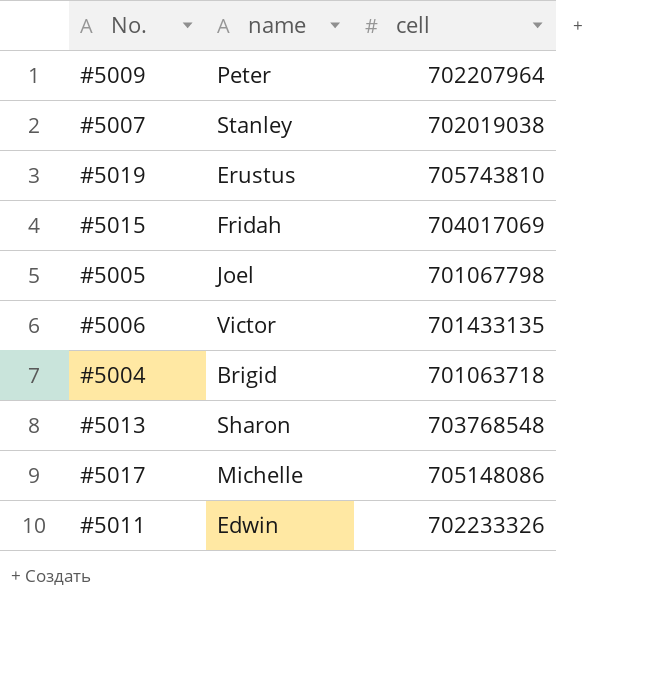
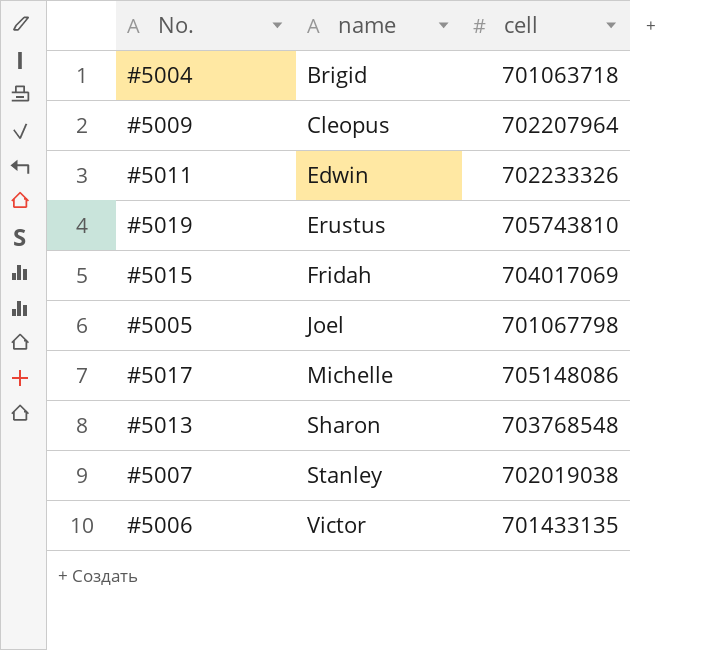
row order: none -> name ascending
#5009 | name: Peter -> Cleopus

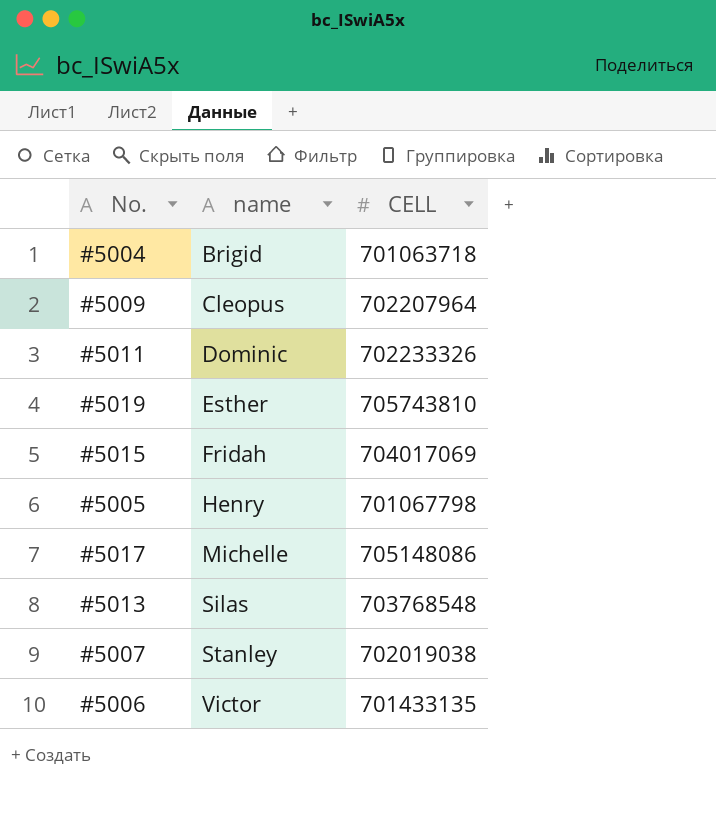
column name: cell -> CELL
#5011 | name: Edwin -> Dominic
#5019 | name: Erustus -> Esther
#5005 | name: Joel -> Henry
#5013 | name: Sharon -> Silas

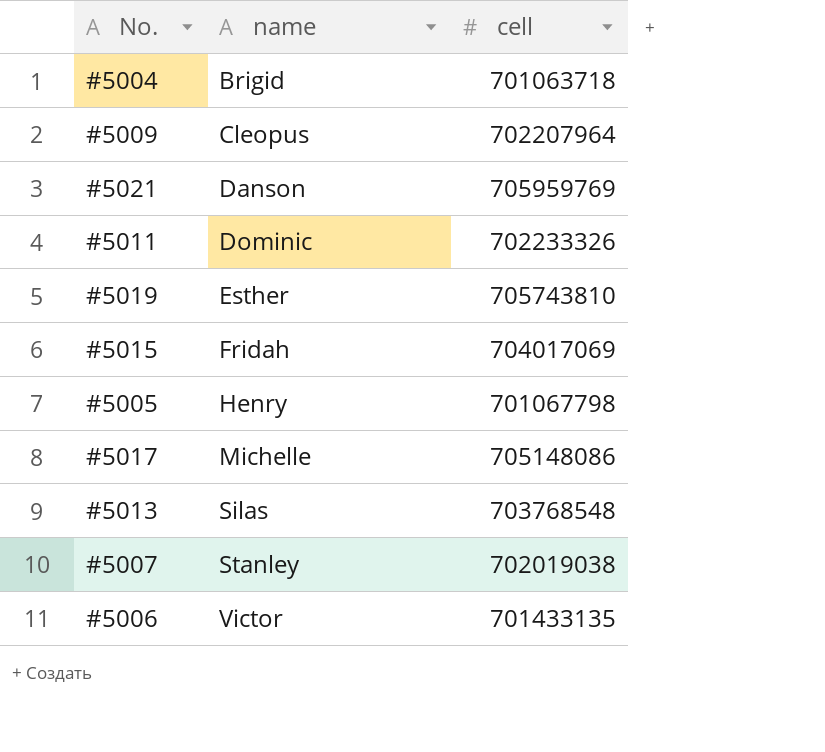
column name: CELL -> cell
row #5021: none -> Danson | 705959769

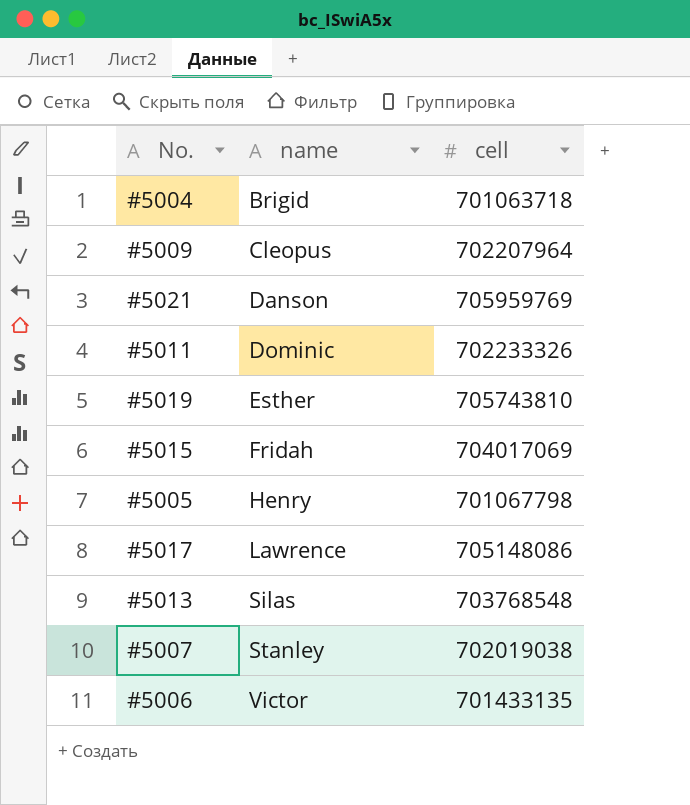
#5017 | name: Michelle -> Lawrence

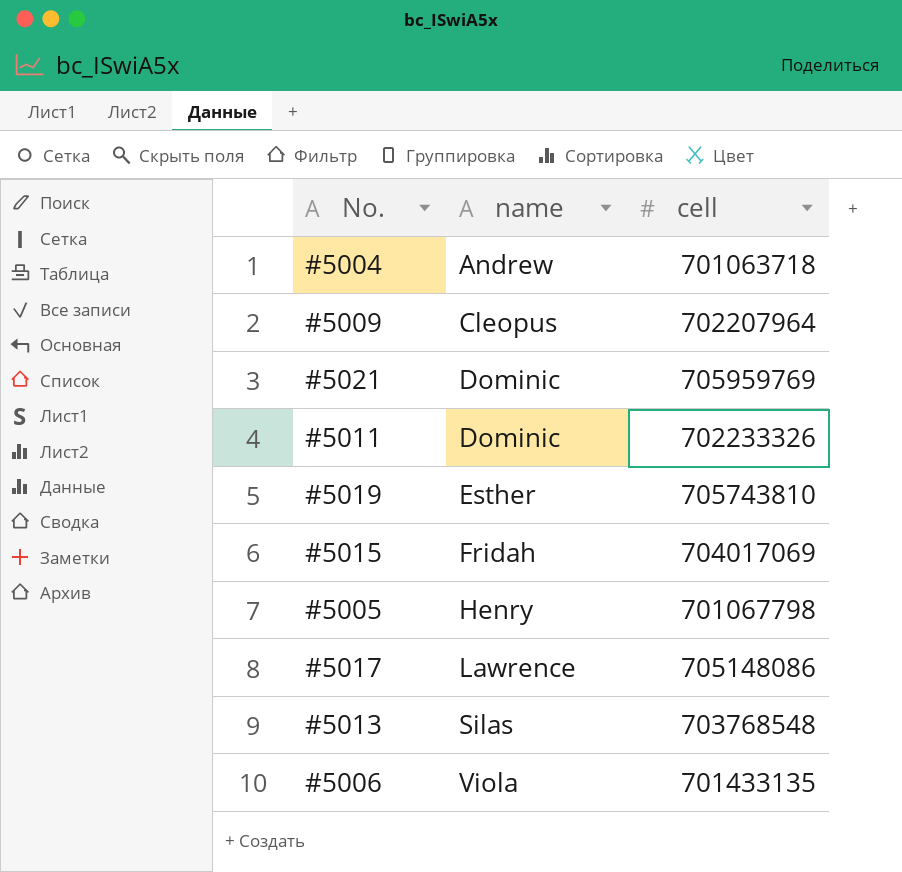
row #5007: Stanley | 702019038 -> none
#5004 | name: Brigid -> Andrew
#5021 | name: Danson -> Dominic
#5006 | name: Victor -> Viola

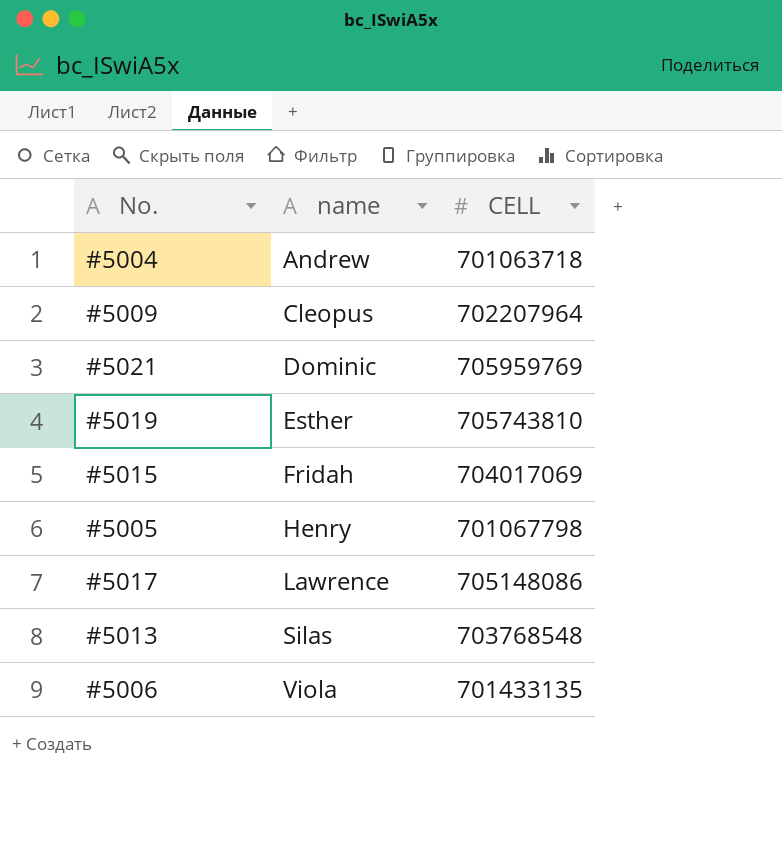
column name: cell -> CELL
row #5011: Dominic | 702233326 -> none

